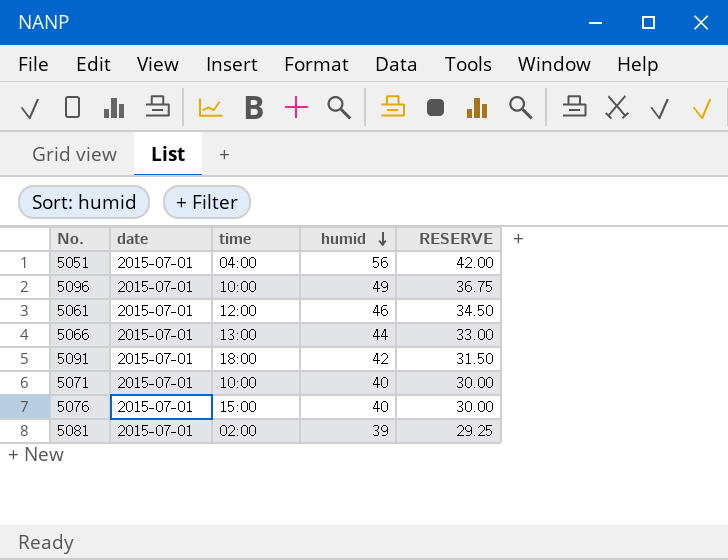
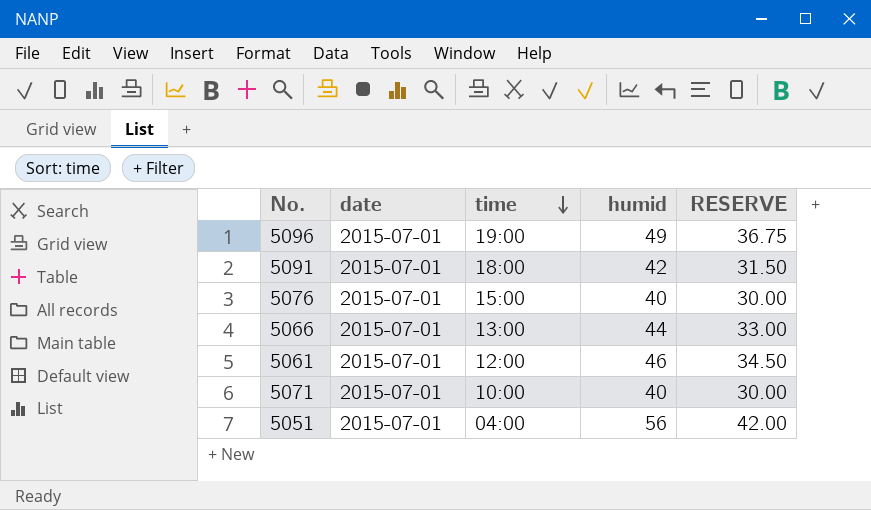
row order: humid descending -> time descending
row 5081: 2015-07-01 | 02:00 | 39 | 29.25 -> none
5096 | time: 10:00 -> 19:00

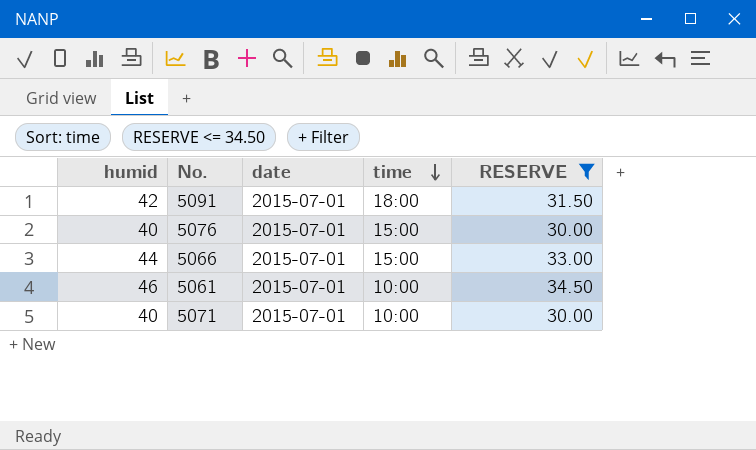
filter: none -> RESERVE <= 34.50
column humid | position: 4 -> 1
5066 | time: 13:00 -> 15:00
5061 | time: 12:00 -> 10:00

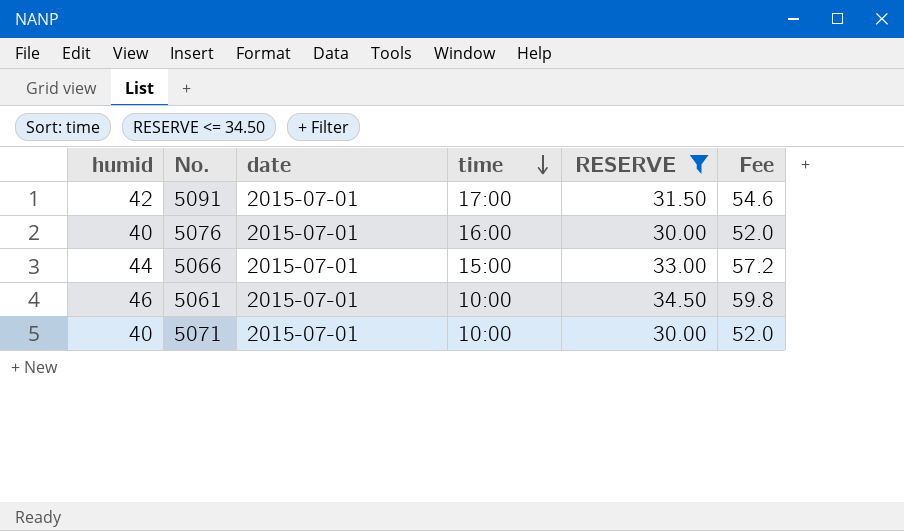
column Fee | formula: none -> [humid] * 1.3
5091 | time: 18:00 -> 17:00
5076 | time: 15:00 -> 16:00

